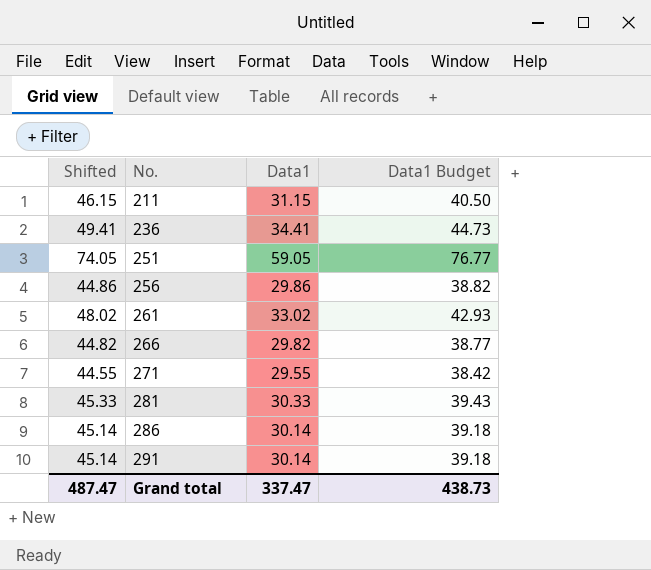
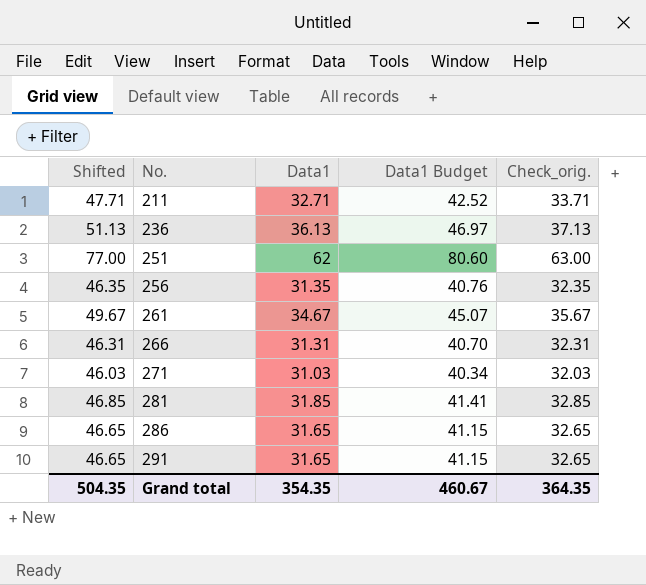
column Check_orig. | formula: none -> [Data1] + 1
211 | Shifted: 46.15 -> 47.71
211 | Data1: 31.15 -> 32.71
211 | Data1 Budget: 40.50 -> 42.52
236 | Shifted: 49.41 -> 51.13
236 | Data1: 34.41 -> 36.13
236 | Data1 Budget: 44.73 -> 46.97
251 | Shifted: 74.05 -> 77.00
251 | Data1: 59.05 -> 62
251 | Data1 Budget: 76.77 -> 80.60
256 | Shifted: 44.86 -> 46.35
256 | Data1: 29.86 -> 31.35
256 | Data1 Budget: 38.82 -> 40.76
261 | Shifted: 48.02 -> 49.67
261 | Data1: 33.02 -> 34.67
261 | Data1 Budget: 42.93 -> 45.07
266 | Shifted: 44.82 -> 46.31
266 | Data1: 29.82 -> 31.31
266 | Data1 Budget: 38.77 -> 40.70
271 | Shifted: 44.55 -> 46.03
271 | Data1: 29.55 -> 31.03
271 | Data1 Budget: 38.42 -> 40.34
281 | Shifted: 45.33 -> 46.85
281 | Data1: 30.33 -> 31.85
281 | Data1 Budget: 39.43 -> 41.41
286 | Shifted: 45.14 -> 46.65
286 | Data1: 30.14 -> 31.65
286 | Data1 Budget: 39.18 -> 41.15
291 | Shifted: 45.14 -> 46.65
291 | Data1: 30.14 -> 31.65
291 | Data1 Budget: 39.18 -> 41.15
Grand total | Shifted: 487.47 -> 504.35
Grand total | Data1: 337.47 -> 354.35
Grand total | Data1 Budget: 438.73 -> 460.67

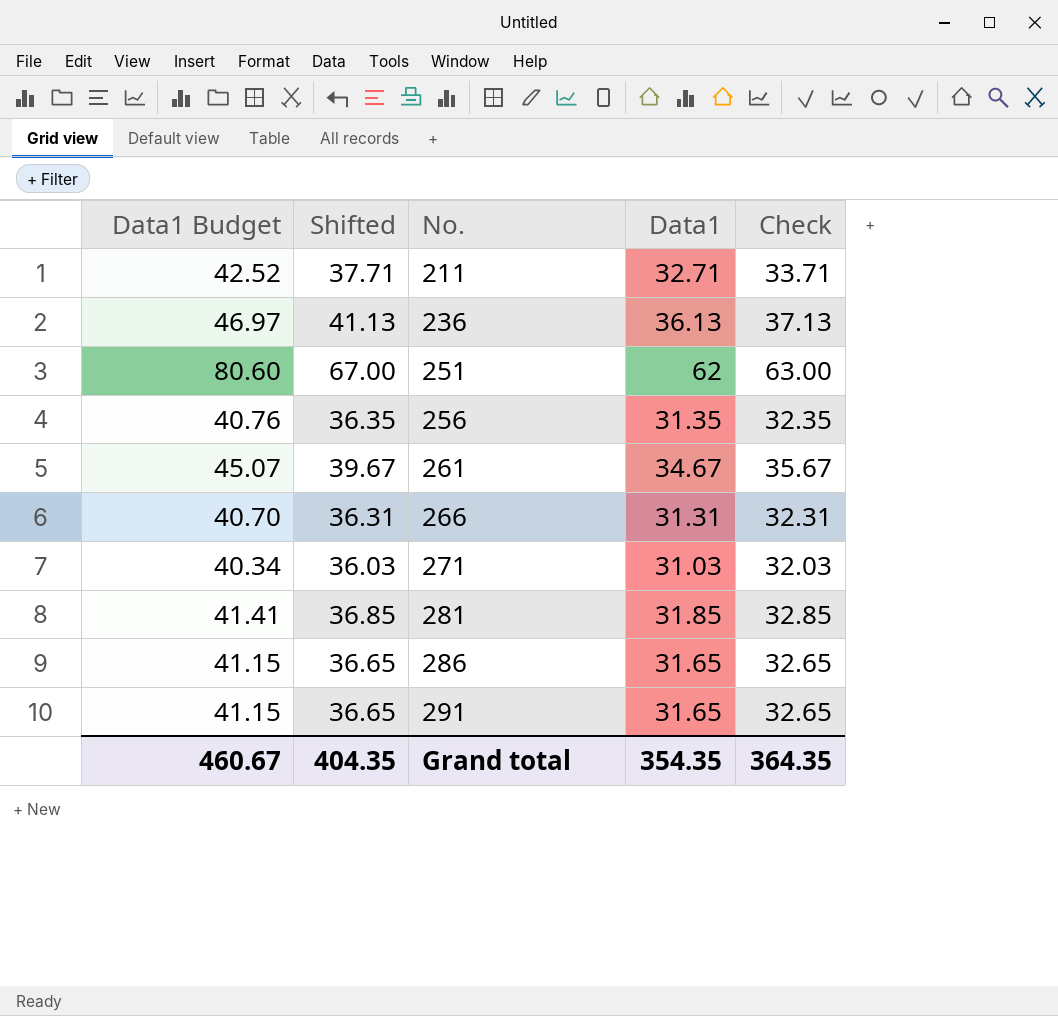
column Data1 Budget | position: 4 -> 1
column Shifted | formula: [Data1] + 15 -> [Data1] + 5
column name: Check_orig. -> Check
Grand total | Shifted: 504.35 -> 404.35

